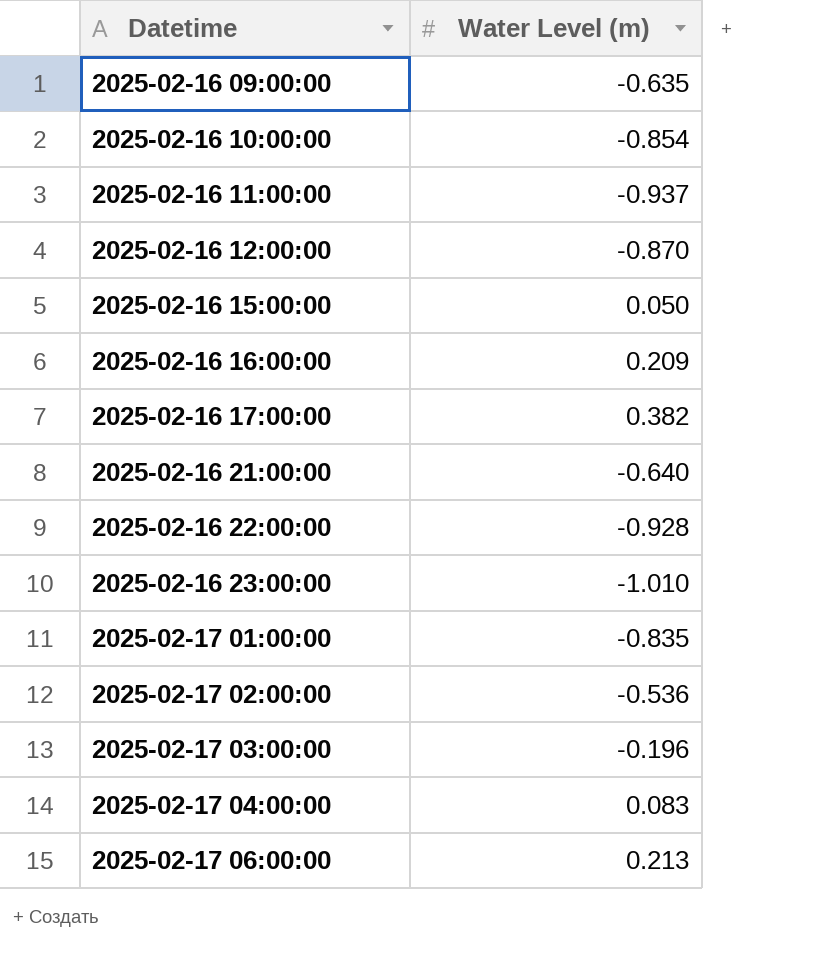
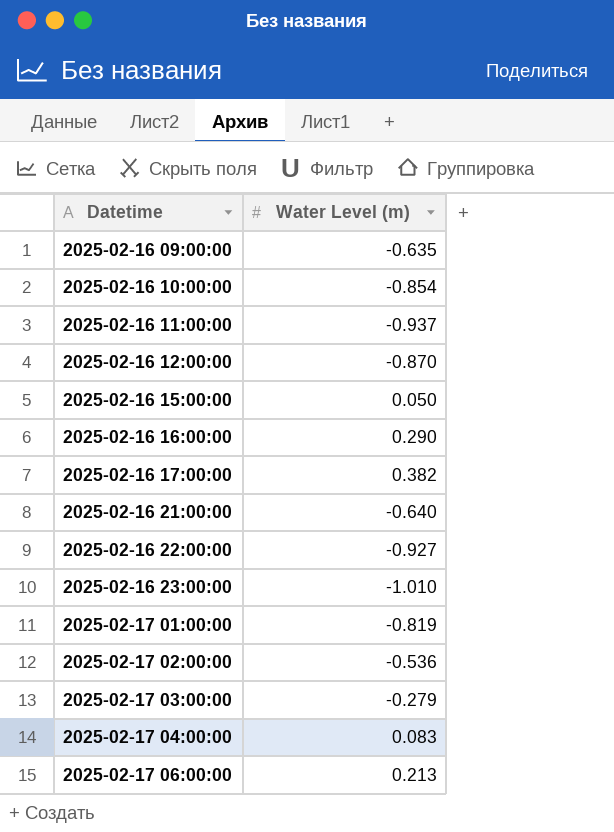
2025-02-16 16:00:00 | Water Level (m): 0.209 -> 0.290
2025-02-16 22:00:00 | Water Level (m): -0.928 -> -0.927
2025-02-17 01:00:00 | Water Level (m): -0.835 -> -0.819
2025-02-17 03:00:00 | Water Level (m): -0.196 -> -0.279

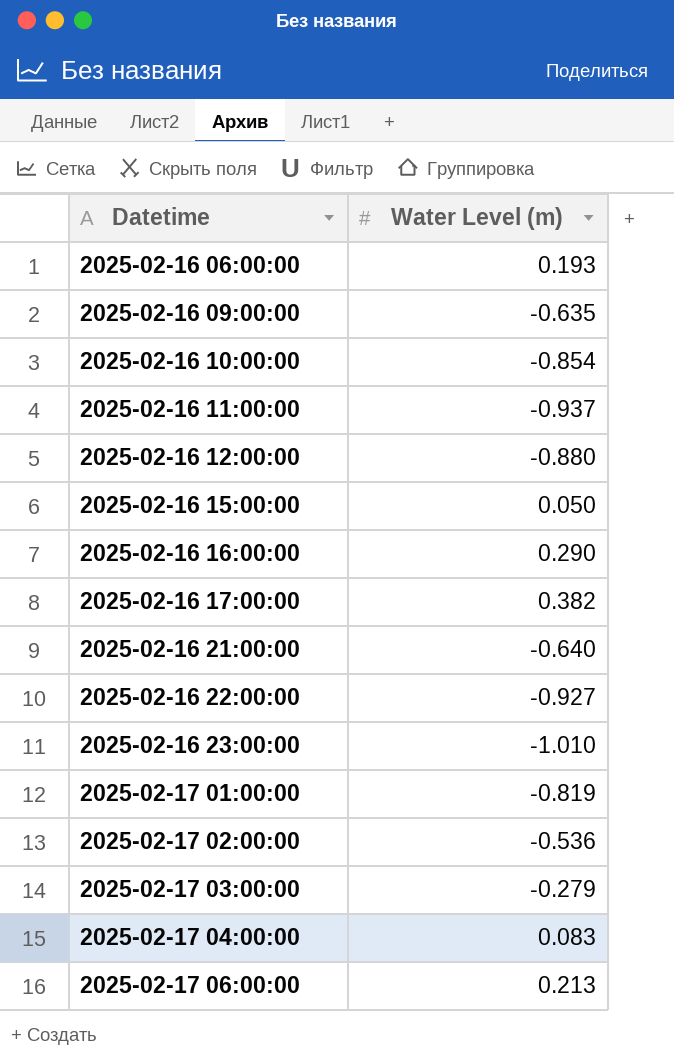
row 2025-02-16 06:00:00: none -> 0.193
2025-02-16 12:00:00 | Water Level (m): -0.870 -> -0.880

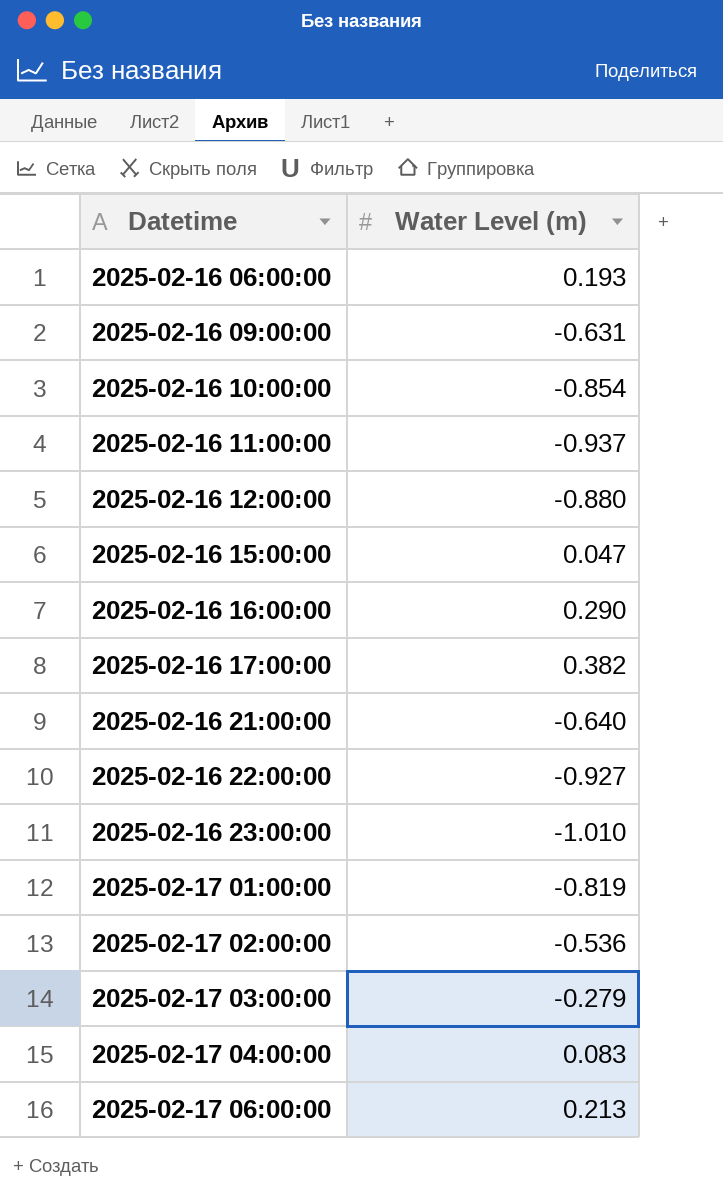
2025-02-16 09:00:00 | Water Level (m): -0.635 -> -0.631
2025-02-16 15:00:00 | Water Level (m): 0.050 -> 0.047

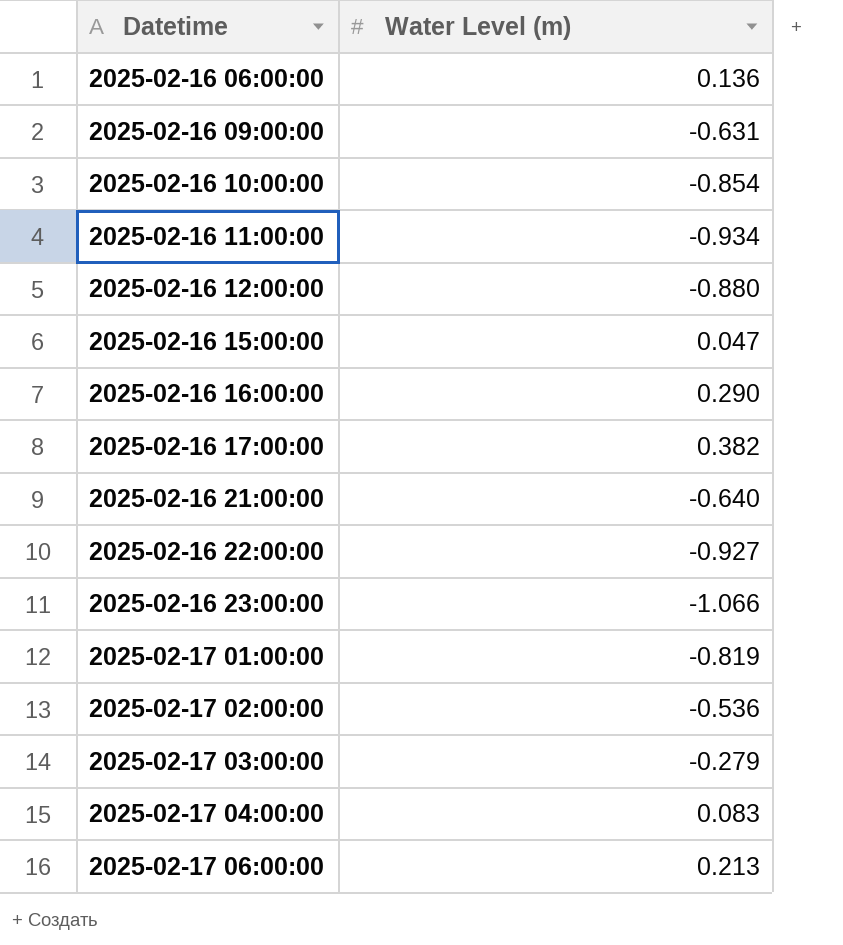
2025-02-16 06:00:00 | Water Level (m): 0.193 -> 0.136
2025-02-16 11:00:00 | Water Level (m): -0.937 -> -0.934
2025-02-16 23:00:00 | Water Level (m): -1.010 -> -1.066

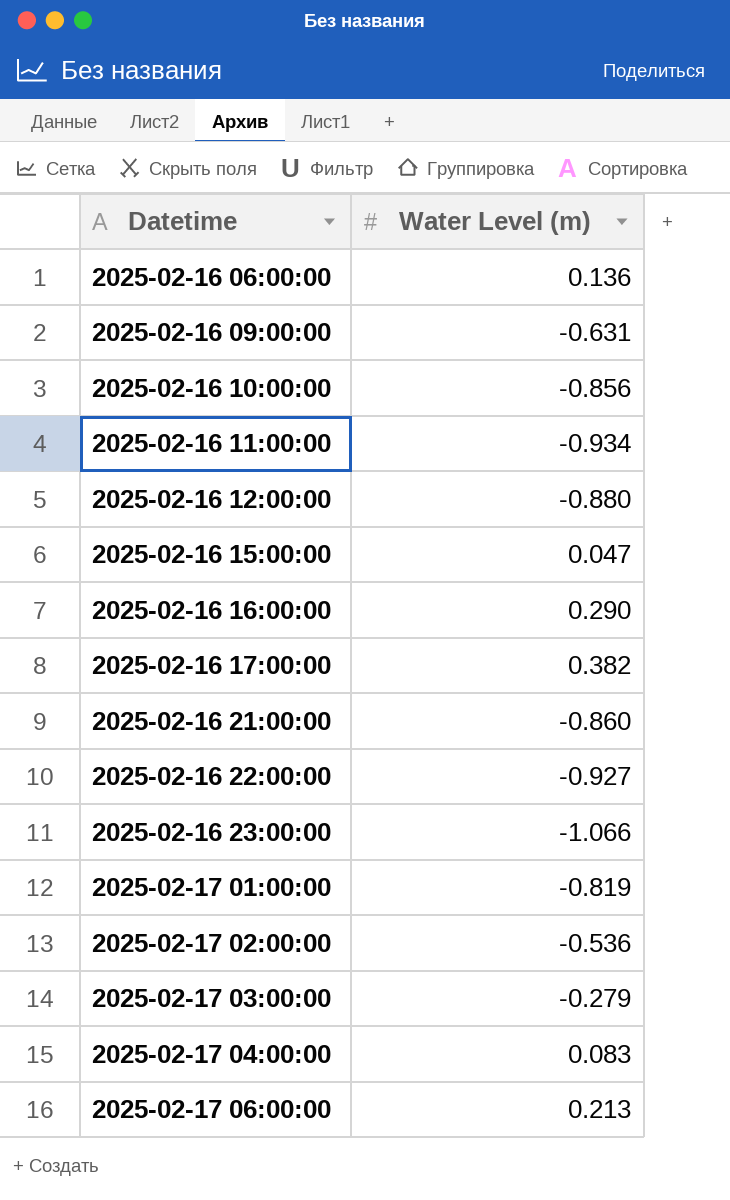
2025-02-16 10:00:00 | Water Level (m): -0.854 -> -0.856
2025-02-16 21:00:00 | Water Level (m): -0.640 -> -0.860

